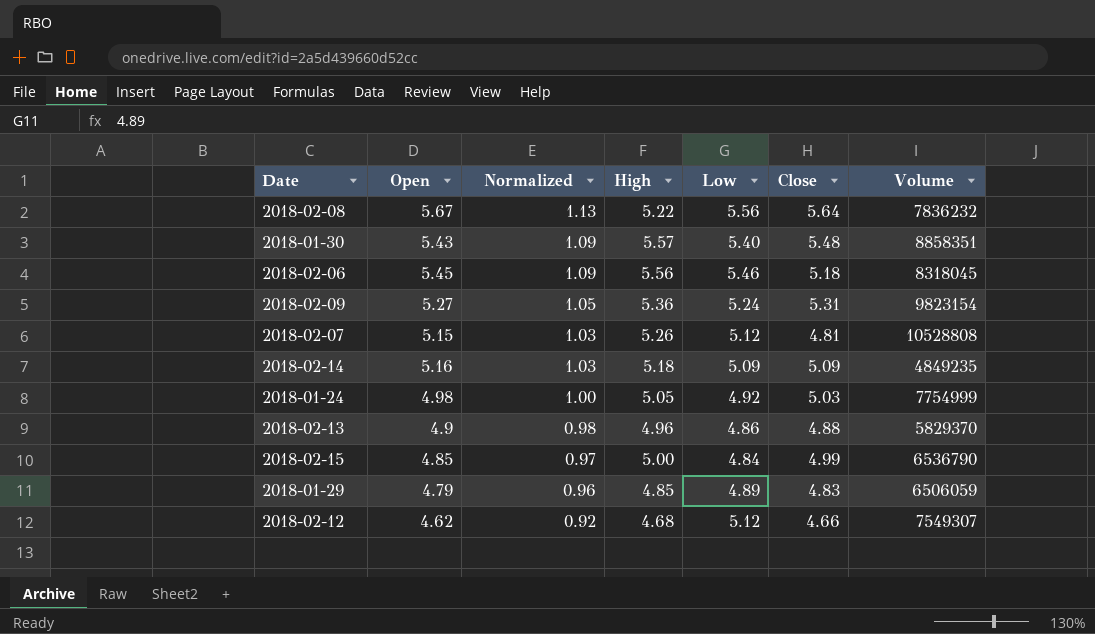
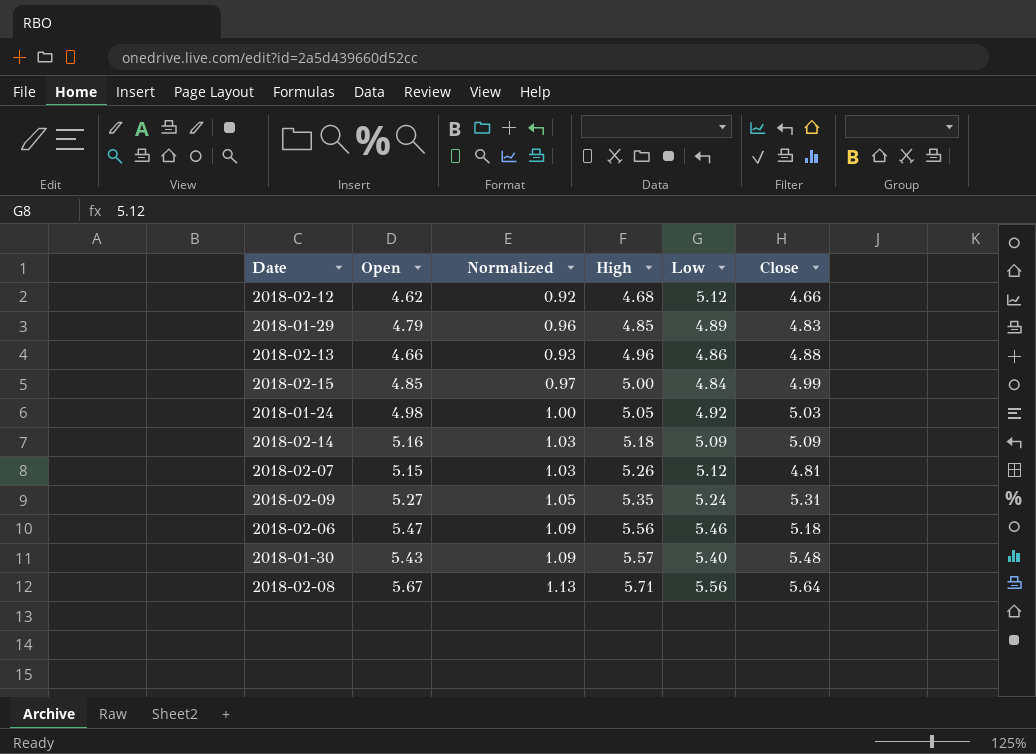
row order: Normalized descending -> High ascending
column Volume | position: 7 -> none
2018-02-13 | Open: 4.9 -> 4.66
2018-02-13 | Normalized: 0.98 -> 0.93
2018-02-09 | High: 5.36 -> 5.35
2018-02-06 | Open: 5.45 -> 5.47
2018-02-08 | High: 5.22 -> 5.71

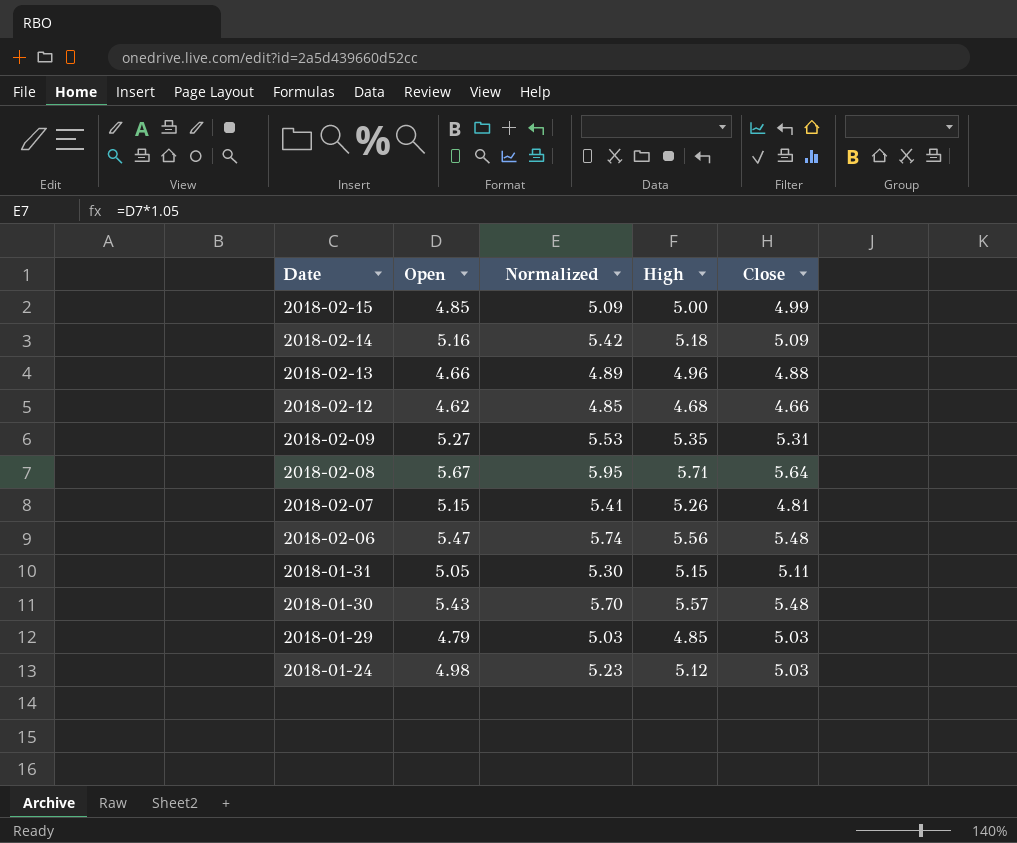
row order: High ascending -> Date descending
column Low | position: 5 -> none
column Normalized | formula: [Open] * 0.2 -> [Open] * 1.05
2018-02-06 | Close: 5.18 -> 5.48
row 2018-01-31: none -> 5.05 | 5.30 | 5.15 | 5.11
2018-01-29 | Close: 4.83 -> 5.03
2018-01-24 | High: 5.05 -> 5.12

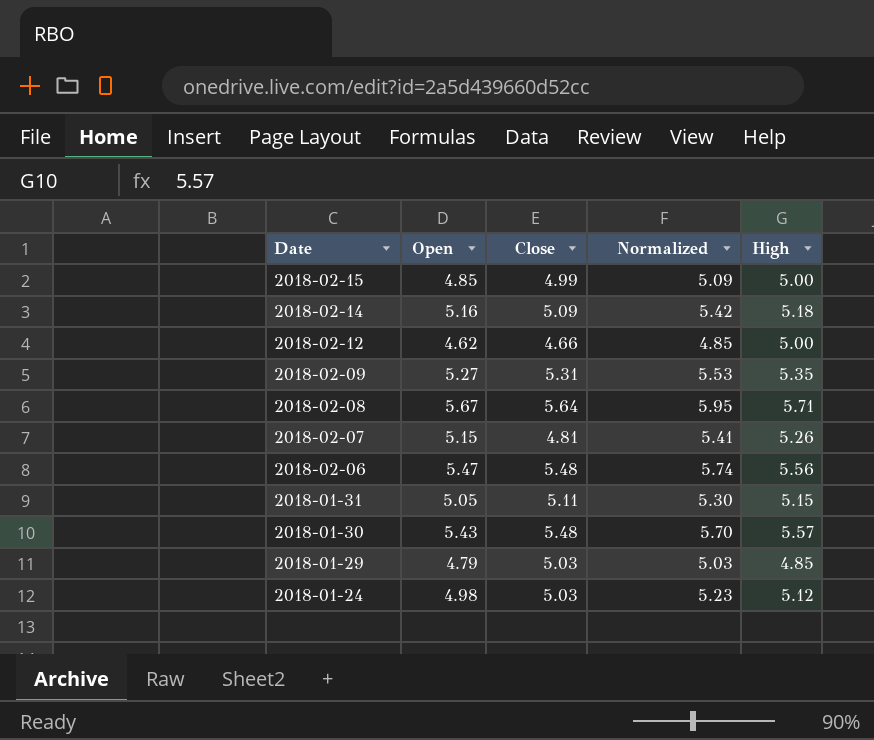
column Close | position: 5 -> 3
row 2018-02-13: 4.66 | 4.89 | 4.96 | 4.88 -> none
2018-02-12 | High: 4.68 -> 5.00

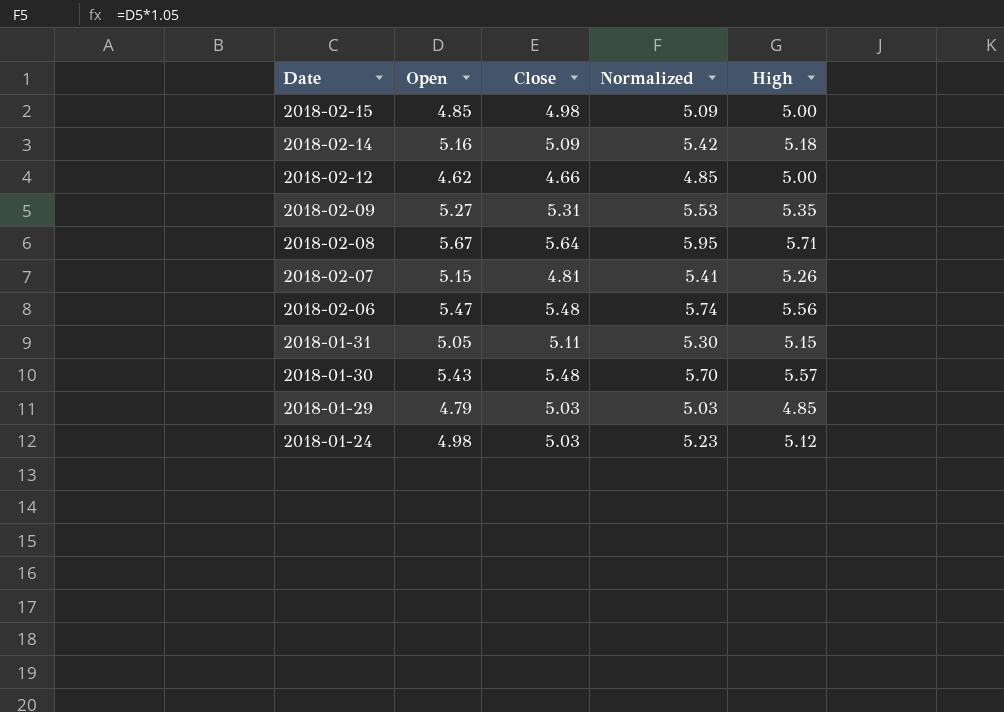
2018-02-15 | Close: 4.99 -> 4.98

